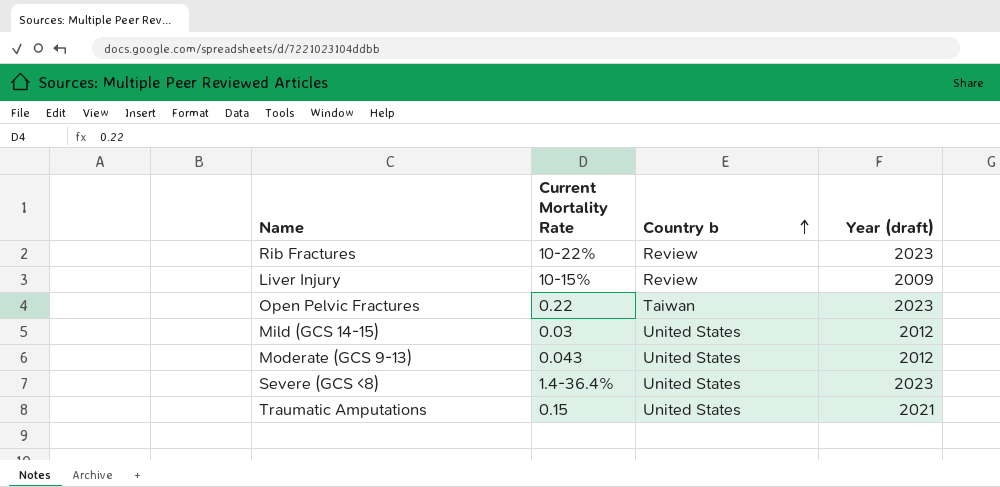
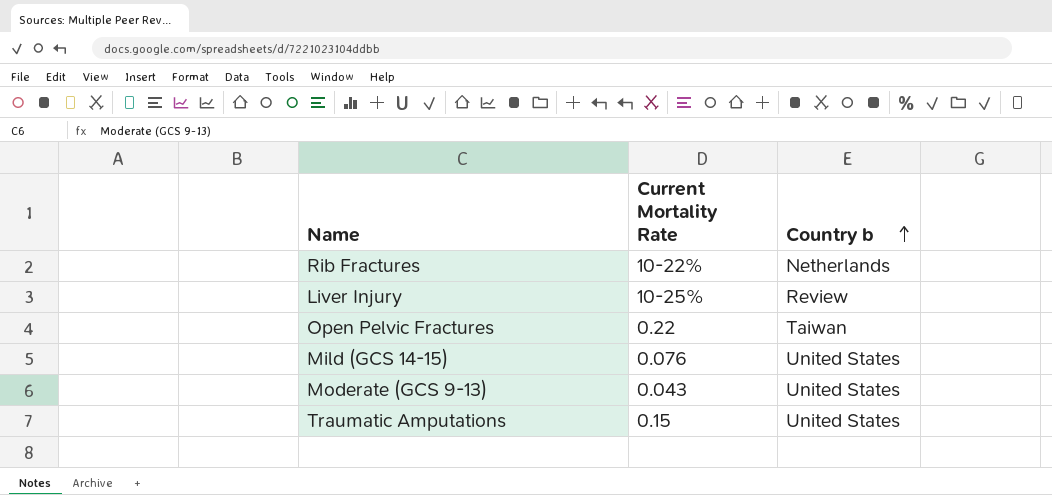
column Year (draft) | position: 4 -> none
row Severe (GCS <8): 1.4-36.4% | United States | 2023 -> none
Rib Fractures | Country b: Review -> Netherlands
Liver Injury | Current Mortality Rate: 10-15% -> 10-25%
Mild (GCS 14-15) | Current Mortality Rate: 0.03 -> 0.076

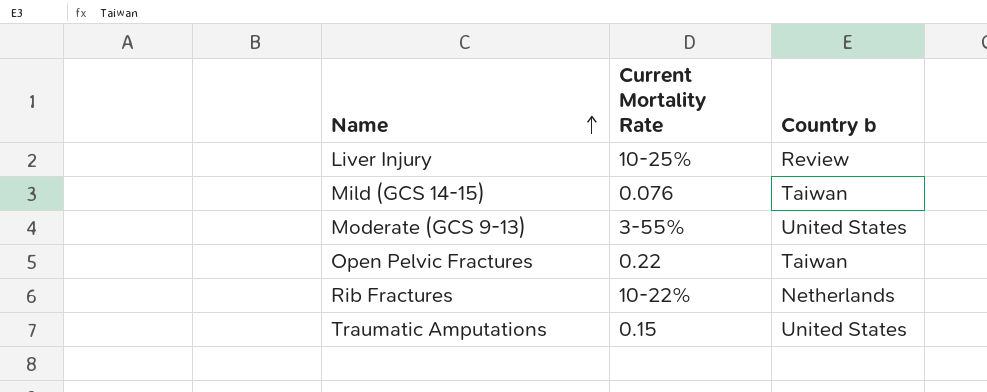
row order: Country b ascending -> Name ascending
Mild (GCS 14-15) | Country b: United States -> Taiwan
Moderate (GCS 9-13) | Current Mortality Rate: 0.043 -> 3-55%

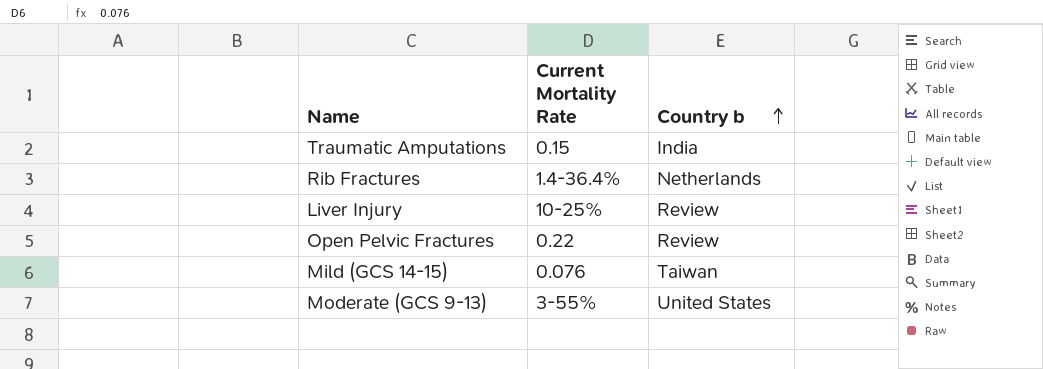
row order: Name ascending -> Country b ascending
Traumatic Amputations | Country b: United States -> India
Rib Fractures | Current Mortality Rate: 10-22% -> 1.4-36.4%
Open Pelvic Fractures | Country b: Taiwan -> Review

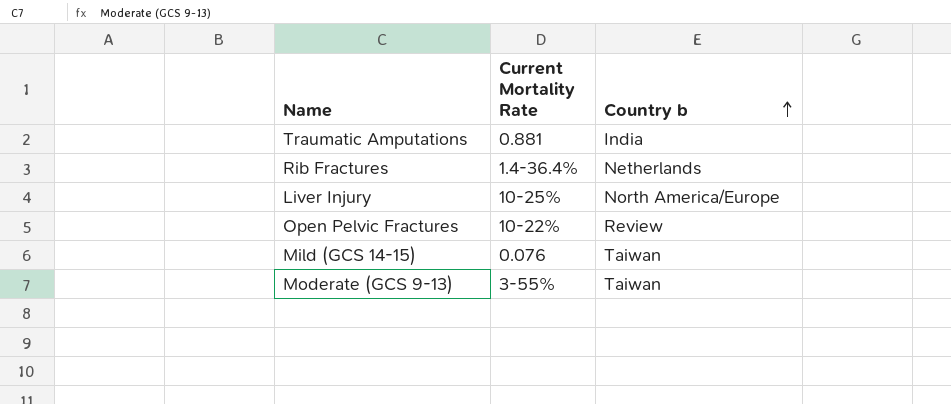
Traumatic Amputations | Current Mortality Rate: 0.15 -> 0.881
Liver Injury | Country b: Review -> North America/Europe
Open Pelvic Fractures | Current Mortality Rate: 0.22 -> 10-22%
Moderate (GCS 9-13) | Country b: United States -> Taiwan

